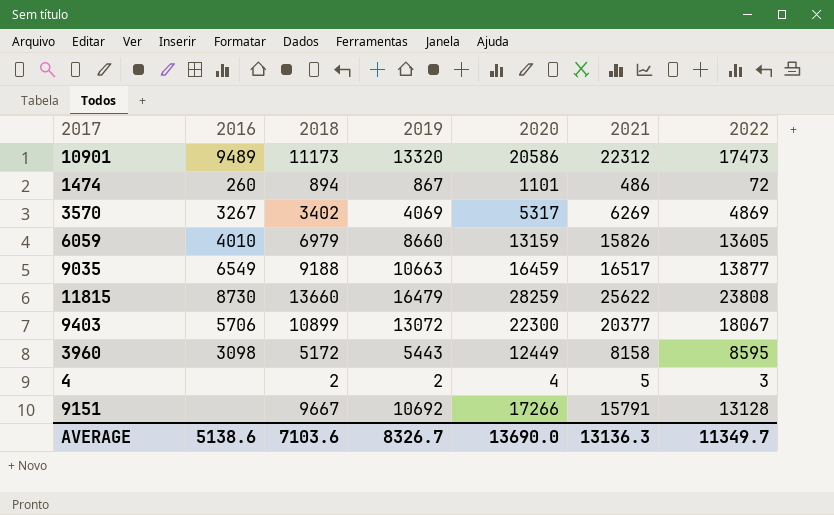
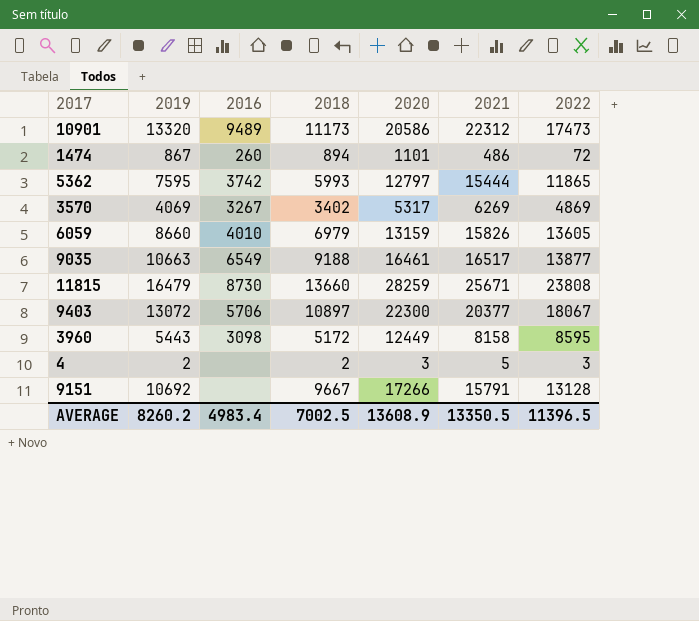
column 2019 | position: 4 -> 2
row 5362: none -> 7595 | 3742 | 5993 | 12797 | 15444 | 11865
9035 | 2020: 16459 -> 16461
11815 | 2021: 25622 -> 25671
9403 | 2018: 10899 -> 10897
4 | 2020: 4 -> 3
AVERAGE | 2019: 8326.7 -> 8260.2
AVERAGE | 2016: 5138.6 -> 4983.4
AVERAGE | 2018: 7103.6 -> 7002.5
AVERAGE | 2020: 13690.0 -> 13608.9
AVERAGE | 2021: 13136.3 -> 13350.5
AVERAGE | 2022: 11349.7 -> 11396.5

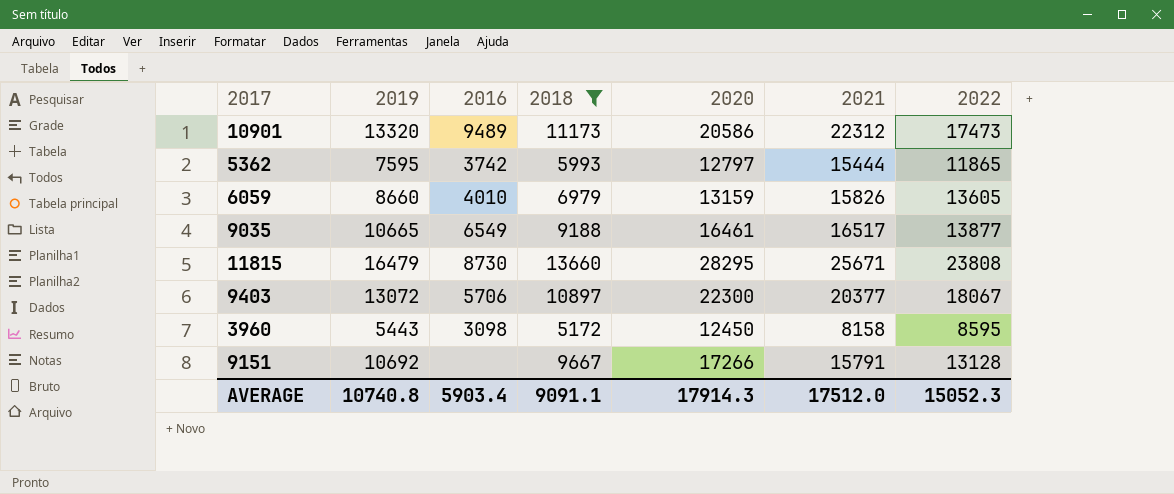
filter: none -> 2018 >= 5172
9035 | 2019: 10663 -> 10665
11815 | 2020: 28259 -> 28295
3960 | 2020: 12449 -> 12450
AVERAGE | 2019: 8260.2 -> 10740.8
AVERAGE | 2016: 4983.4 -> 5903.4
AVERAGE | 2018: 7002.5 -> 9091.1
AVERAGE | 2020: 13608.9 -> 17914.3
AVERAGE | 2021: 13350.5 -> 17512.0
AVERAGE | 2022: 11396.5 -> 15052.3

